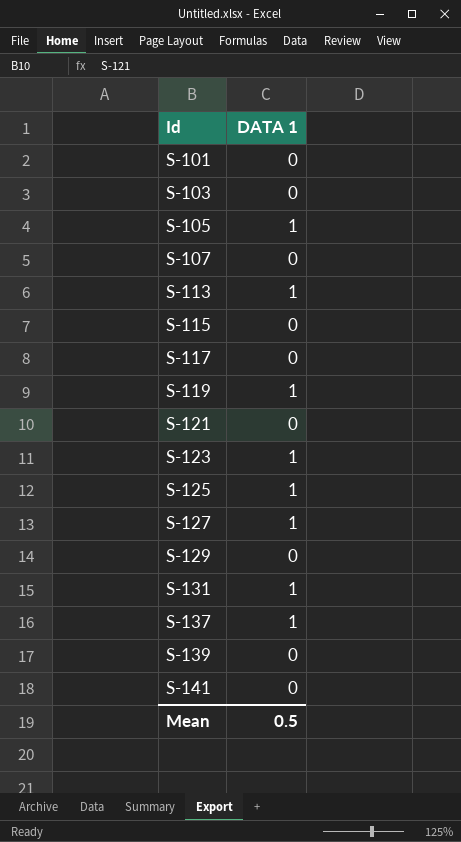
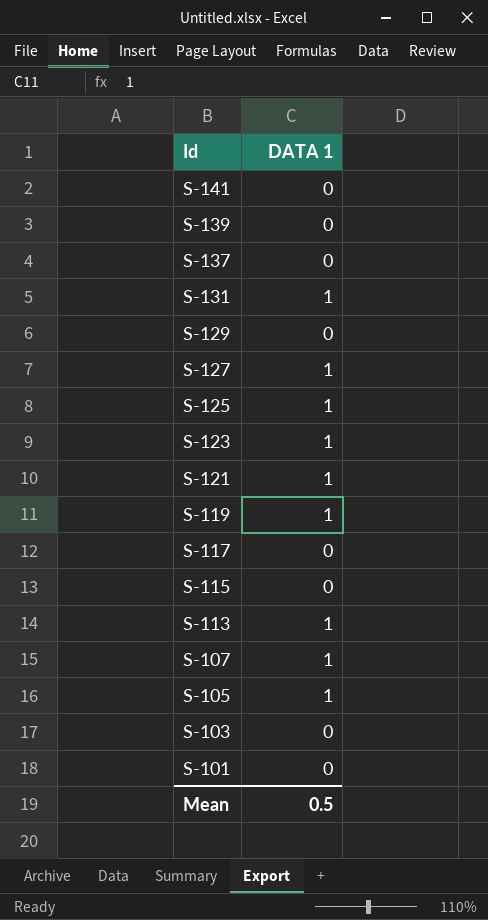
row order: Id ascending -> Id descending
S-137 | DATA 1: 1 -> 0
S-121 | DATA 1: 0 -> 1
S-107 | DATA 1: 0 -> 1

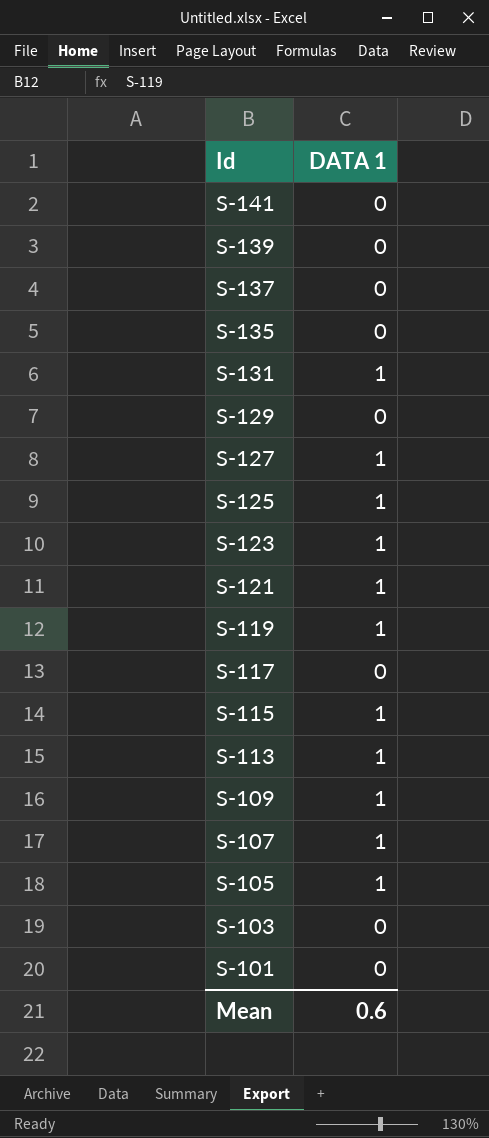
row S-135: none -> 0
S-115 | DATA 1: 0 -> 1
row S-109: none -> 1
Mean | DATA 1: 0.5 -> 0.6

